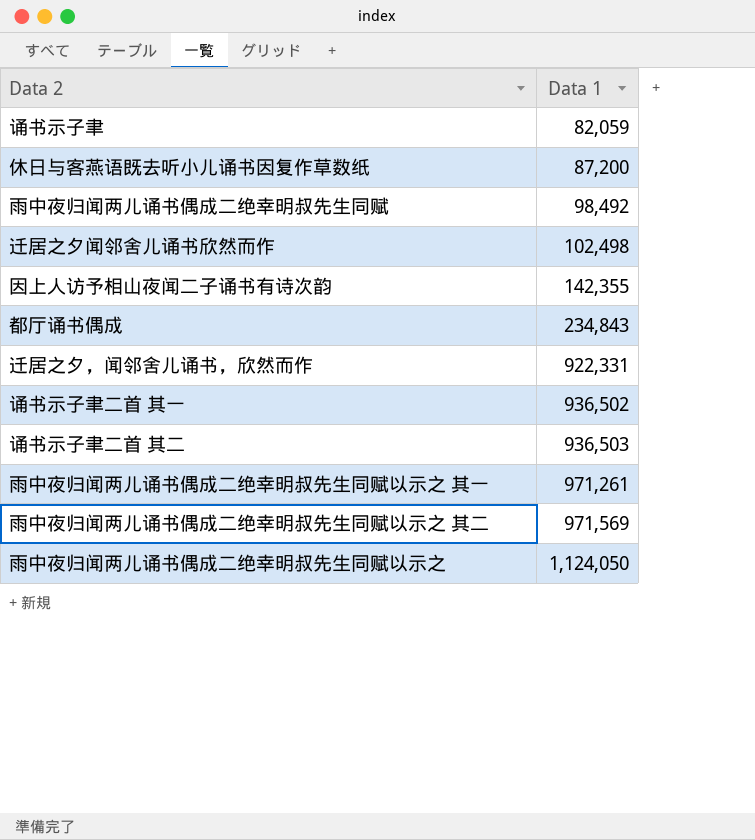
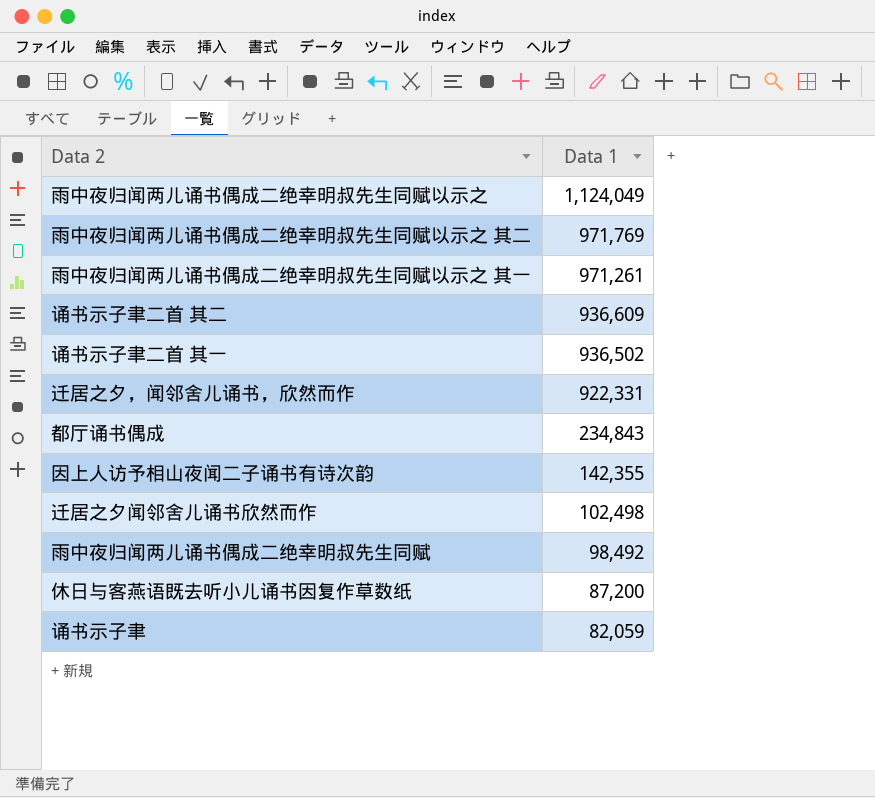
row order: Data 1 ascending -> Data 1 descending
雨中夜归闻两儿诵书偶成二绝幸明叔先生同赋以示之 | Data 1: 1,124,050 -> 1,124,049
雨中夜归闻两儿诵书偶成二绝幸明叔先生同赋以示之 其二 | Data 1: 971,569 -> 971,769
诵书示子聿二首 其二 | Data 1: 936,503 -> 936,609

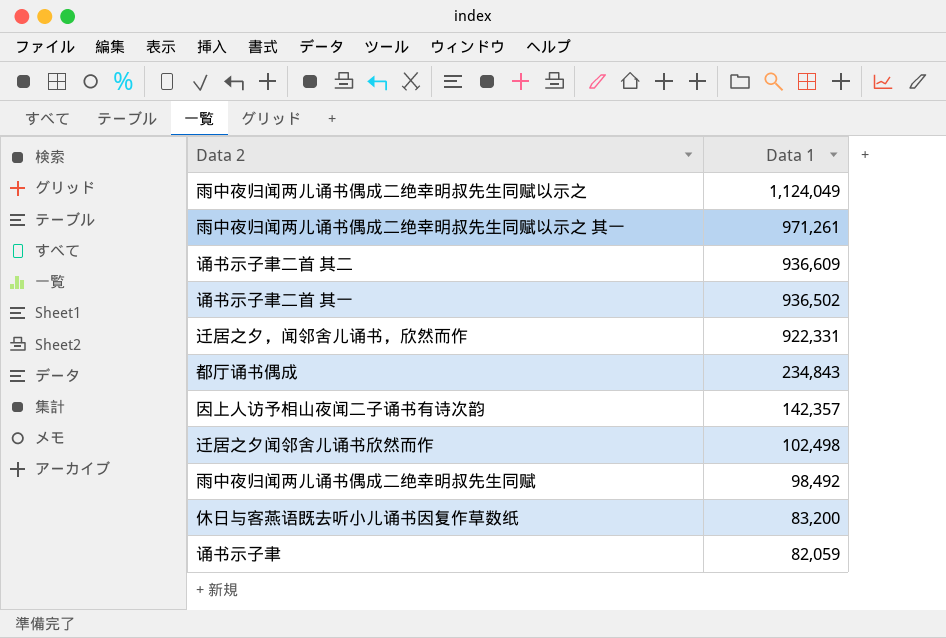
row 雨中夜归闻两儿诵书偶成二绝幸明叔先生同赋以示之 其二: 971,769 -> none
因上人访予相山夜闻二子诵书有诗次韵 | Data 1: 142,355 -> 142,357
休日与客燕语既去听小儿诵书因复作草数纸 | Data 1: 87,200 -> 83,200

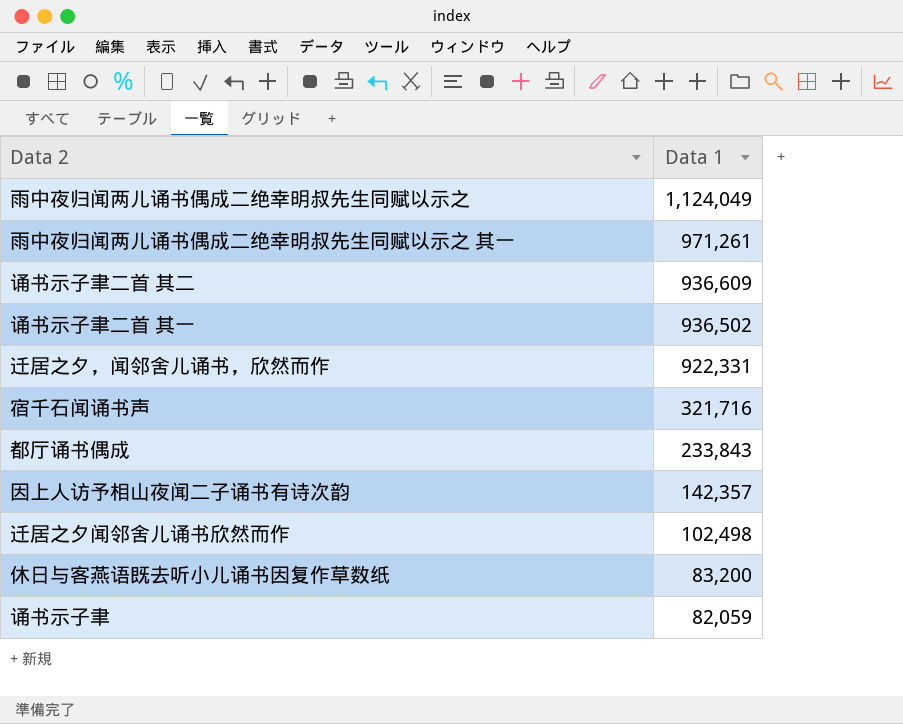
row 雨中夜归闻两儿诵书偶成二绝幸明叔先生同赋: 98,492 -> none
row 宿千石闻诵书声: none -> 321,716
都厅诵书偶成 | Data 1: 234,843 -> 233,843

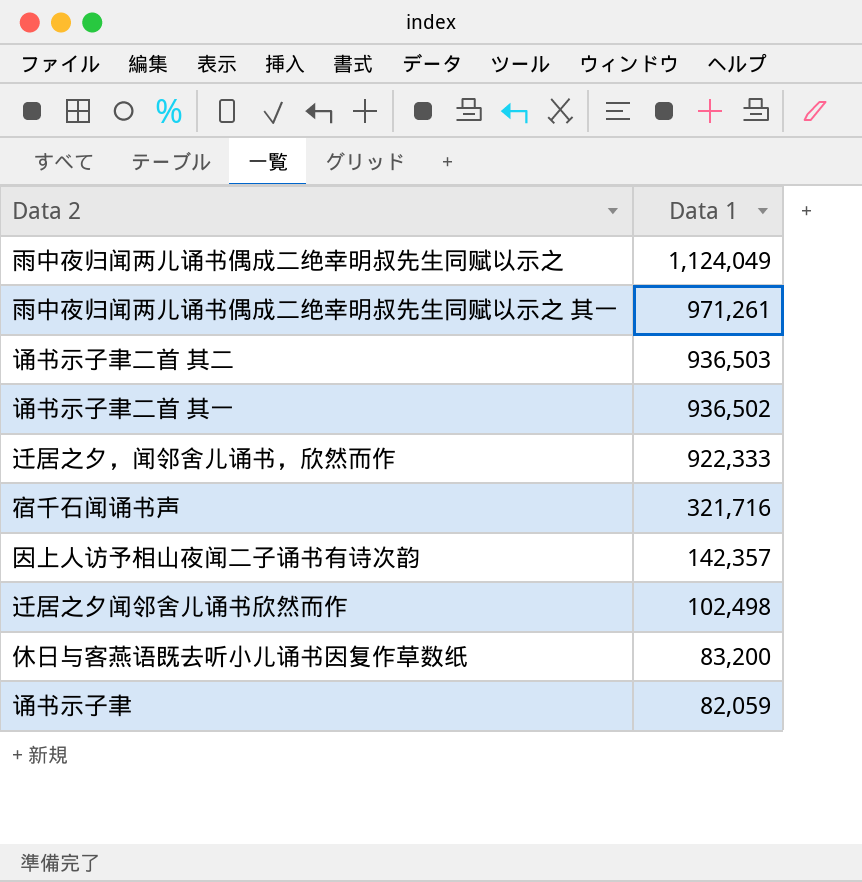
row 都厅诵书偶成: 233,843 -> none
诵书示子聿二首 其二 | Data 1: 936,609 -> 936,503
迁居之夕，闻邻舍儿诵书，欣然而作 | Data 1: 922,331 -> 922,333

